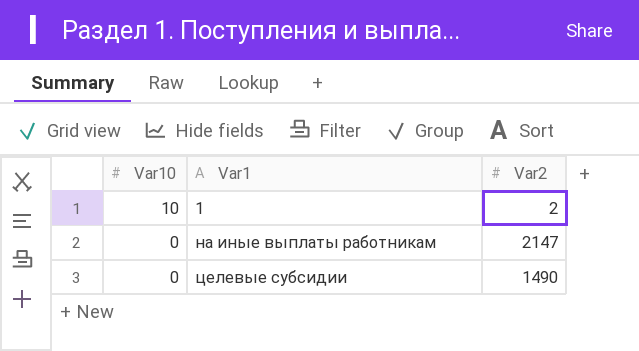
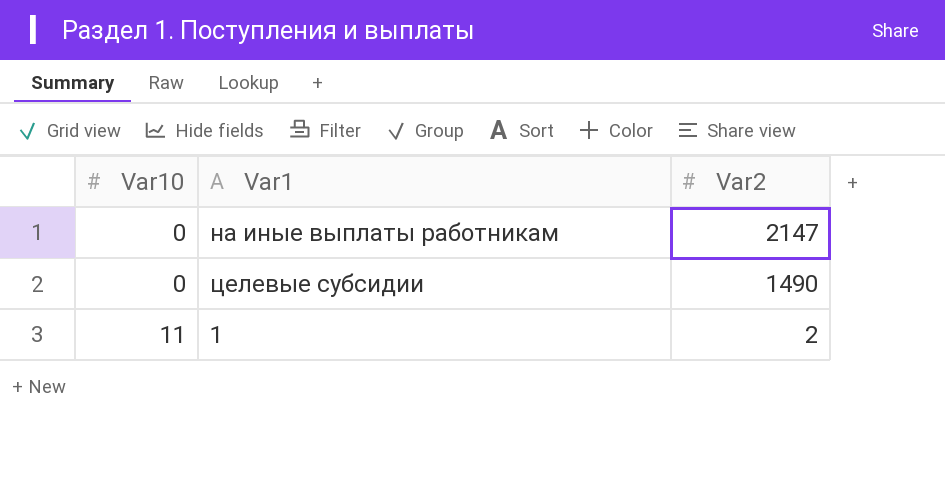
row order: Var10 descending -> Var10 ascending
1 | Var10: 10 -> 11

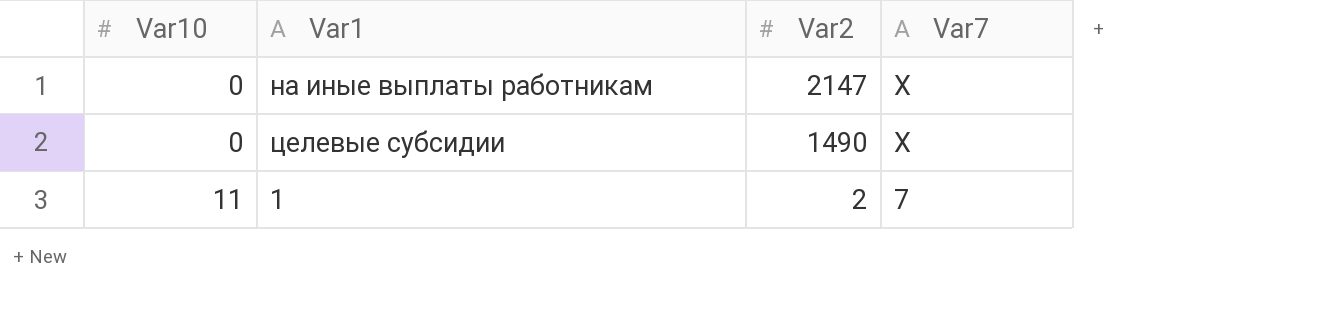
column Var7 | position: none -> 4

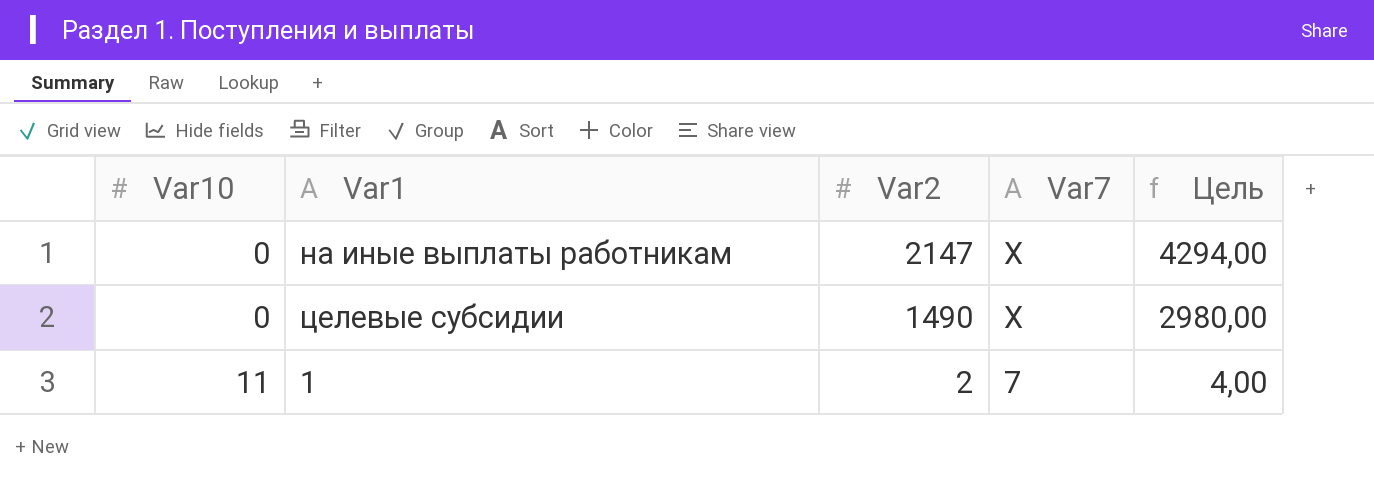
column Цель | formula: none -> [Var2] * 2

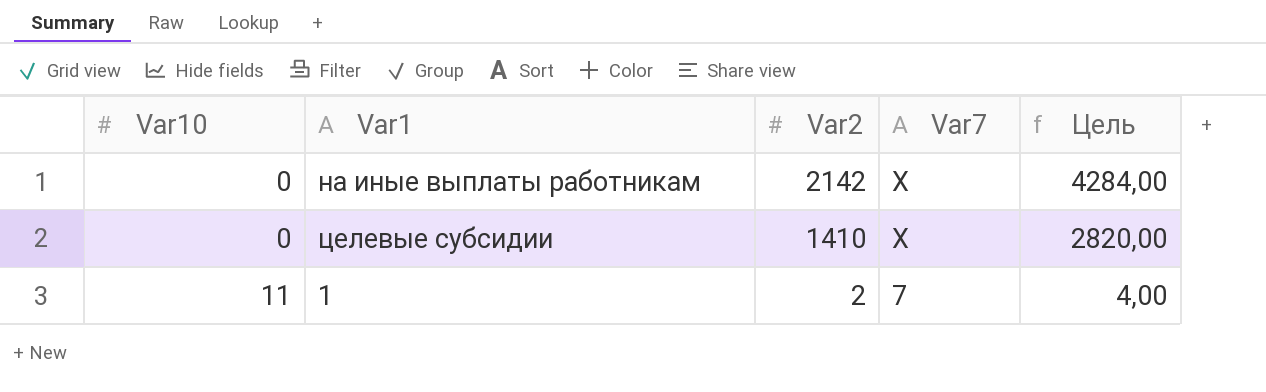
на иные выплаты работникам | Var2: 2147 -> 2142
на иные выплаты работникам | Цель: 4294,00 -> 4284,00
целевые субсидии | Var2: 1490 -> 1410
целевые субсидии | Цель: 2980,00 -> 2820,00

